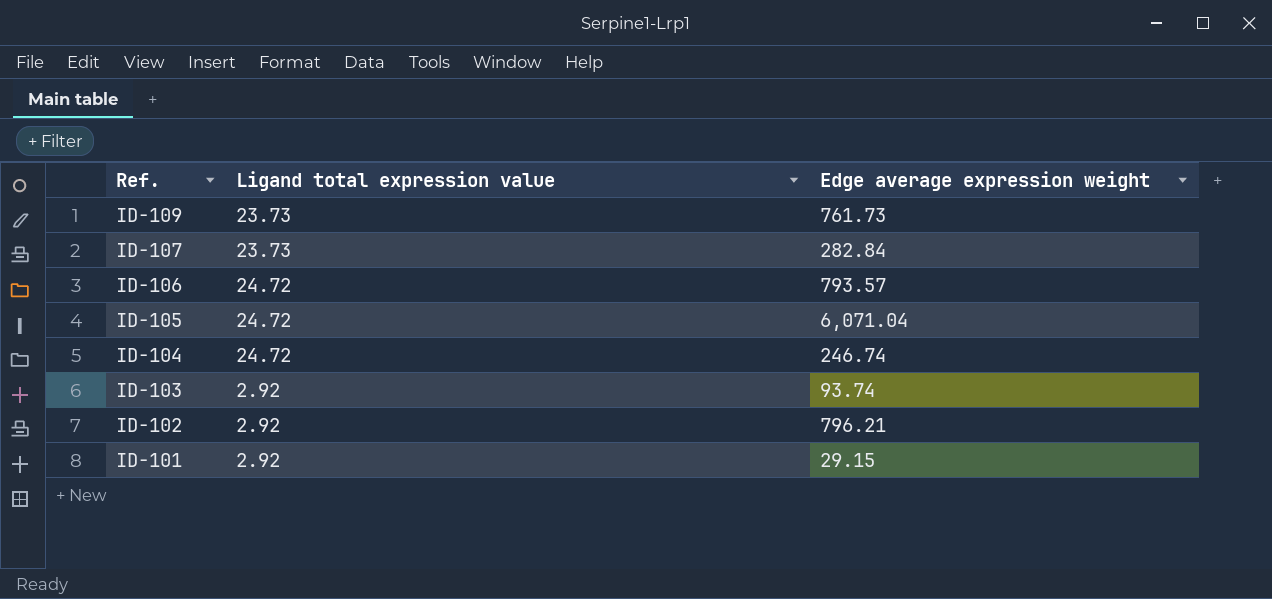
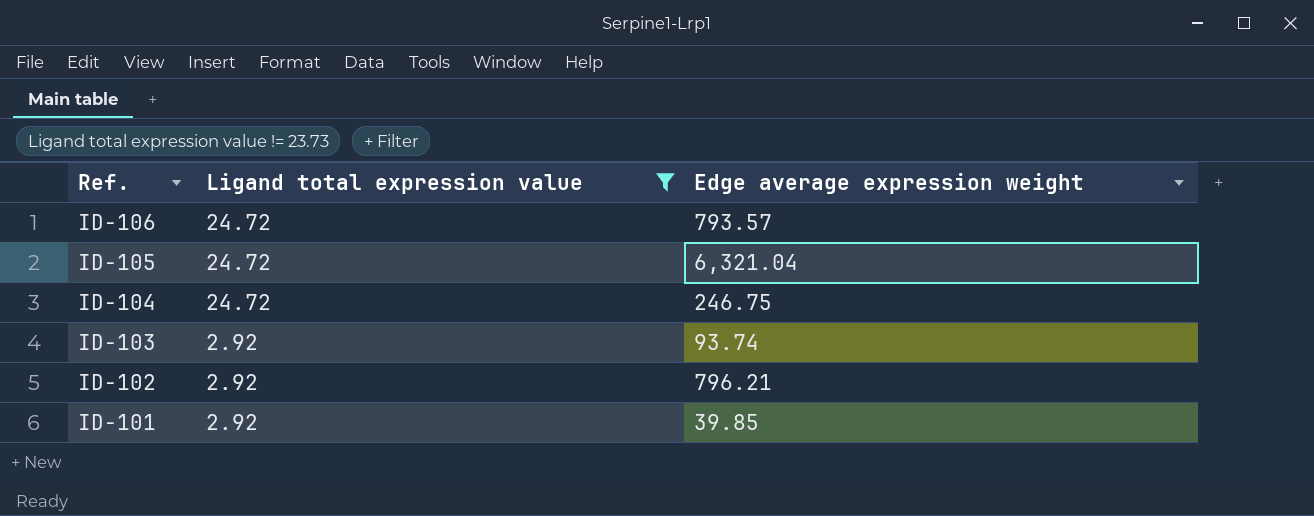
filter: none -> Ligand total expression value != 23.73
ID-105 | Edge average expression weight: 6,071.04 -> 6,321.04
ID-104 | Edge average expression weight: 246.74 -> 246.75
ID-101 | Edge average expression weight: 29.15 -> 39.85

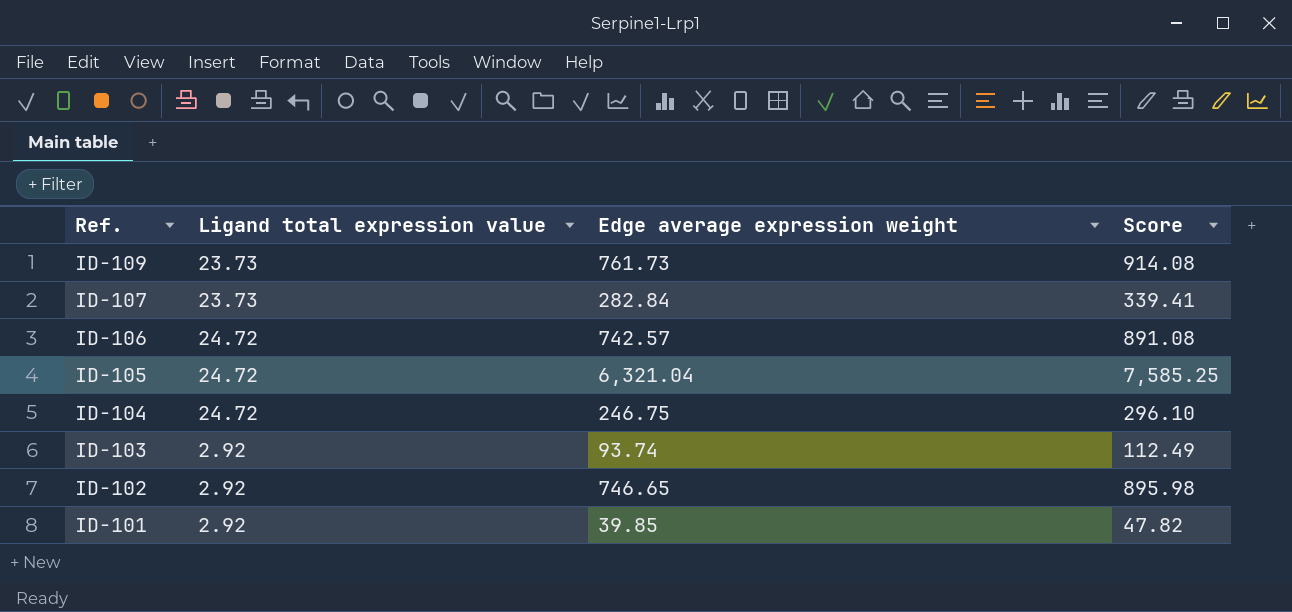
filter: Ligand total expression value != 23.73 -> none
column Score | formula: none -> [Edge average expression weight] * 1.2
ID-106 | Edge average expression weight: 793.57 -> 742.57
ID-102 | Edge average expression weight: 796.21 -> 746.65

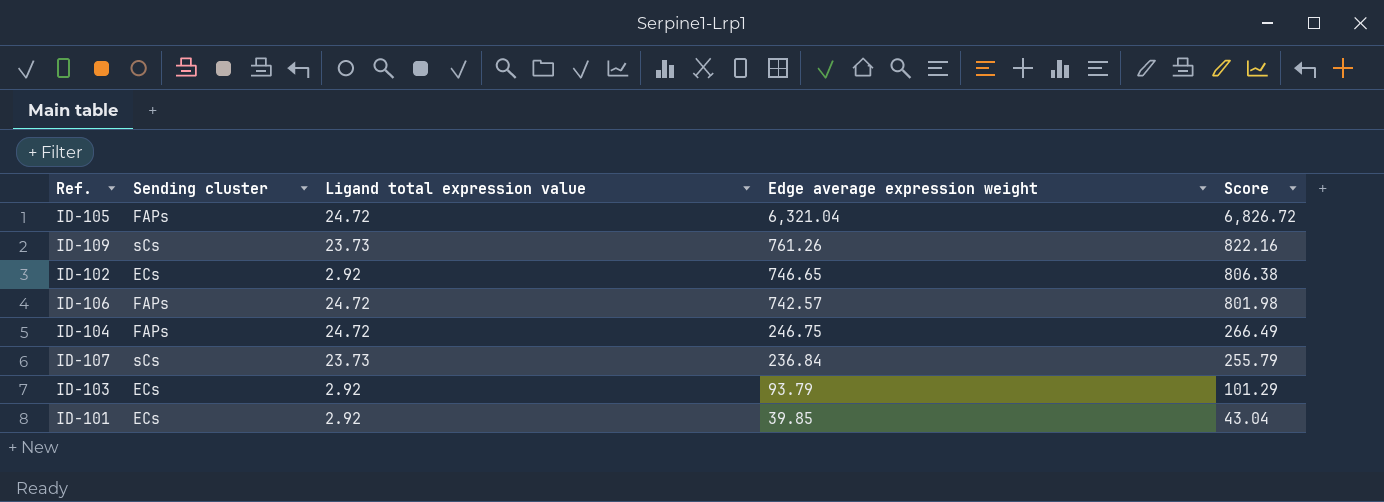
row order: Ref. descending -> Edge average expression weight descending
column Sending cluster | position: none -> 2
column Score | formula: [Edge average expression weight] * 1.2 -> [Edge average expression weight] * 1.08
ID-109 | Edge average expression weight: 761.73 -> 761.26
ID-107 | Edge average expression weight: 282.84 -> 236.84
ID-103 | Edge average expression weight: 93.74 -> 93.79

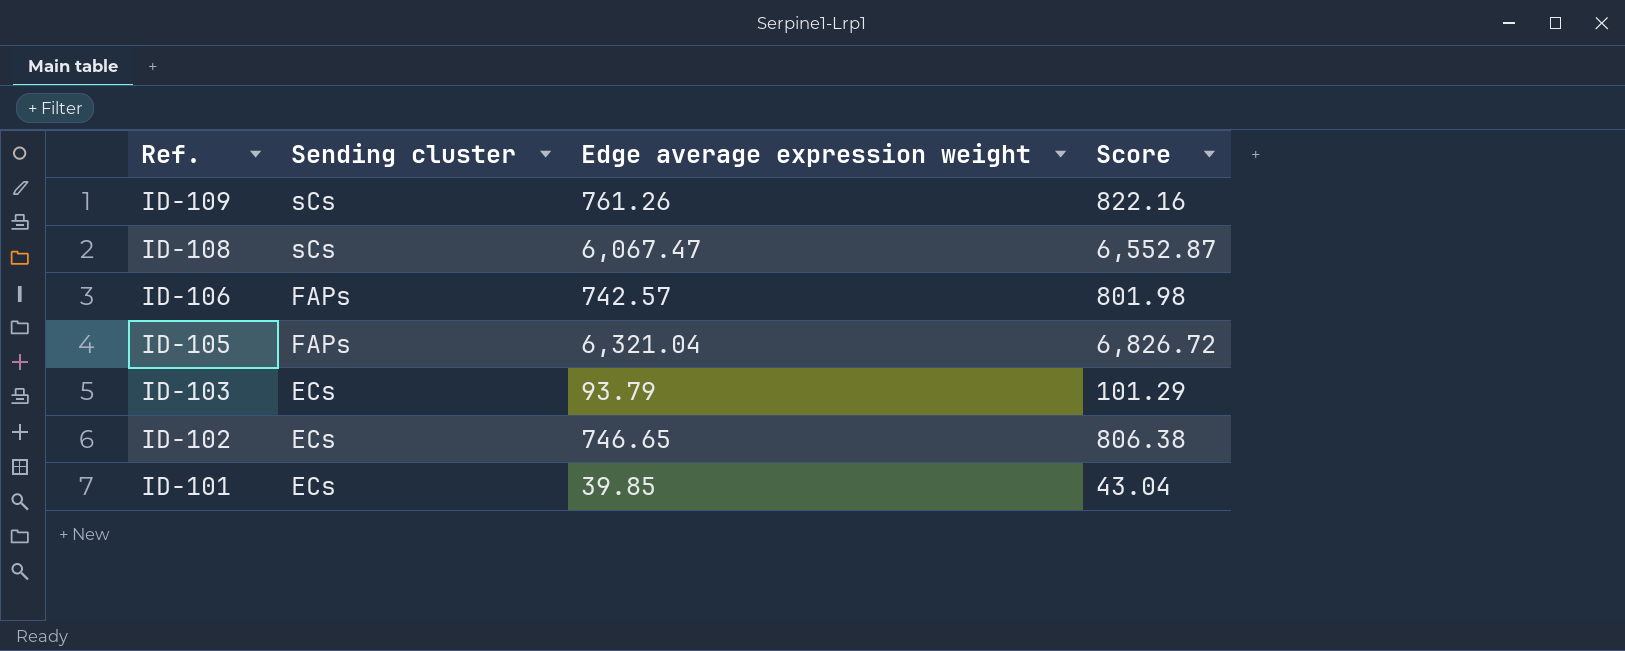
row order: Edge average expression weight descending -> Ref. descending
column Ligand total expression value | position: 3 -> none
row ID-104: FAPs | 24.72 | 246.75 | 266.49 -> none
row ID-107: sCs | 23.73 | 236.84 | 255.79 -> none
row ID-108: none -> sCs | 6,067.47 | 6,552.87

